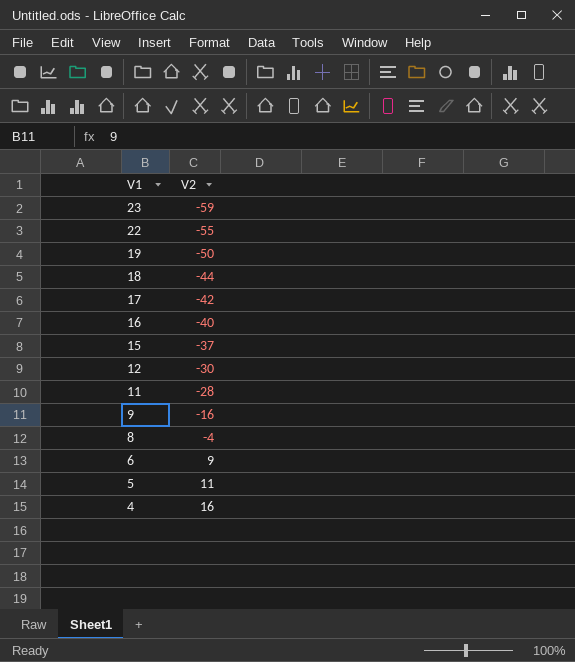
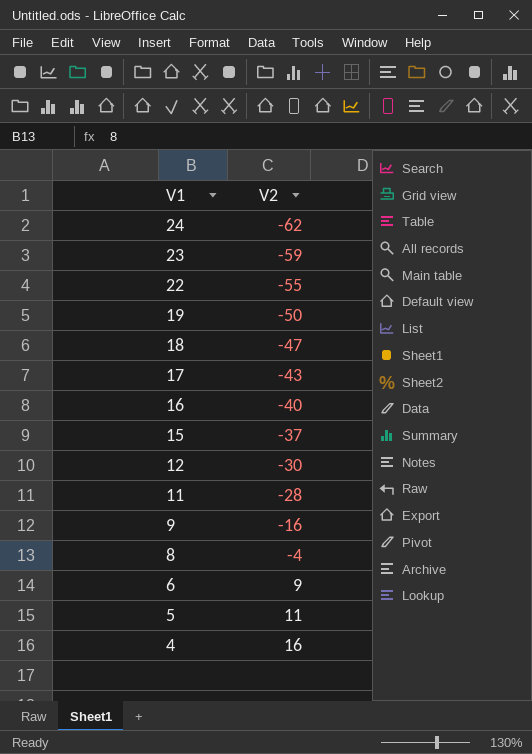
row 24: none -> -62
18 | V2: -44 -> -47
17 | V2: -42 -> -43

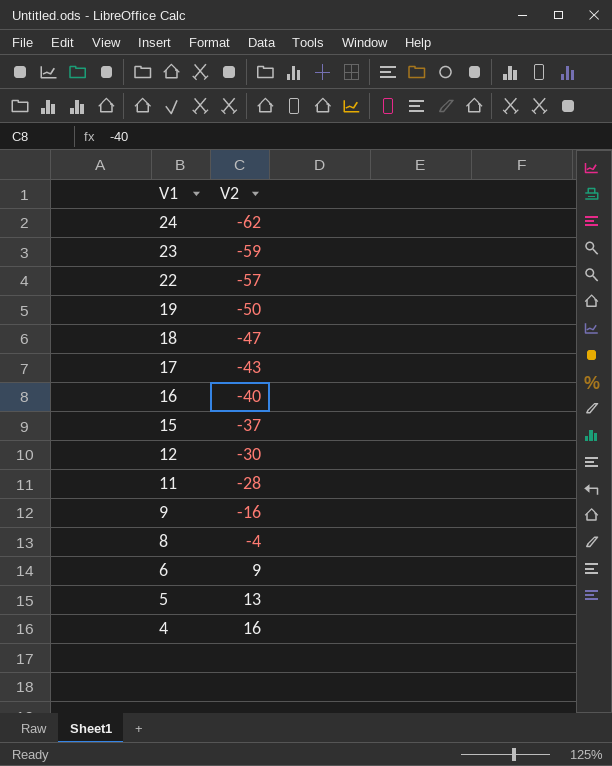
22 | V2: -55 -> -57
5 | V2: 11 -> 13

